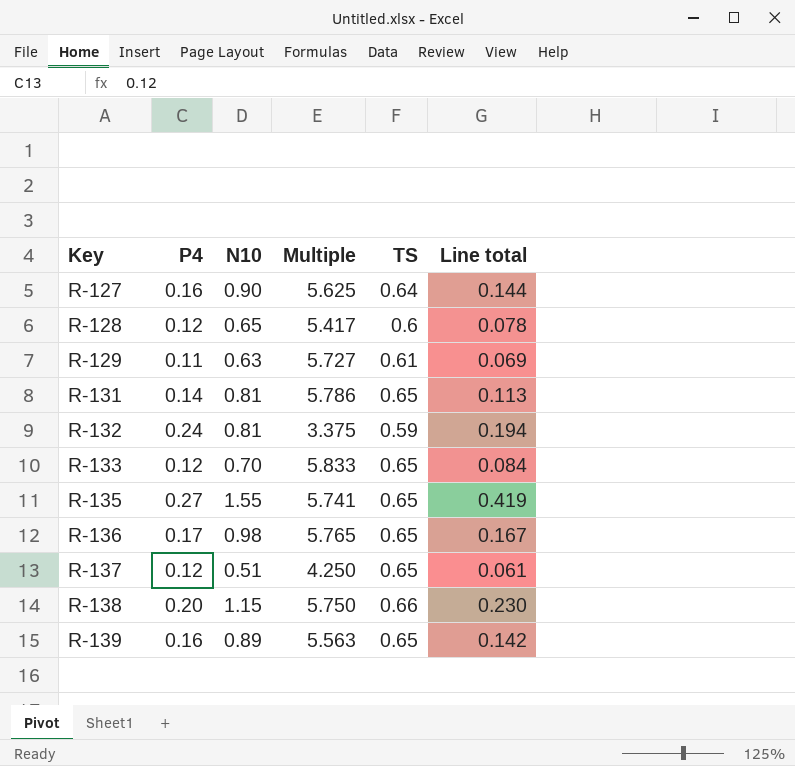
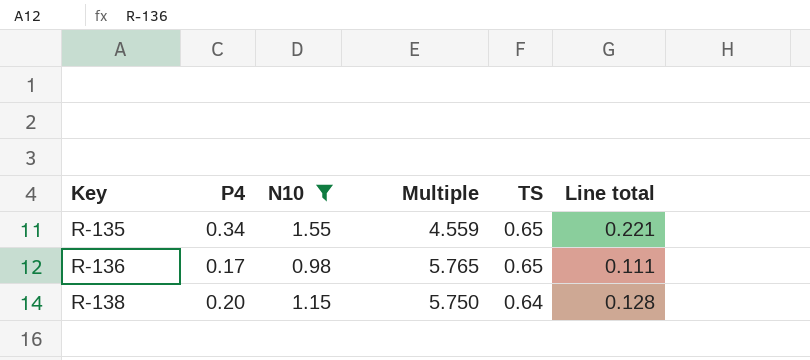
filter: none -> N10 >= 0.98
column Line total | formula: [P4] * [N10] -> [P4] * [TS]
R-135 | P4: 0.27 -> 0.34
R-135 | Multiple: 5.741 -> 4.559
R-138 | TS: 0.66 -> 0.64

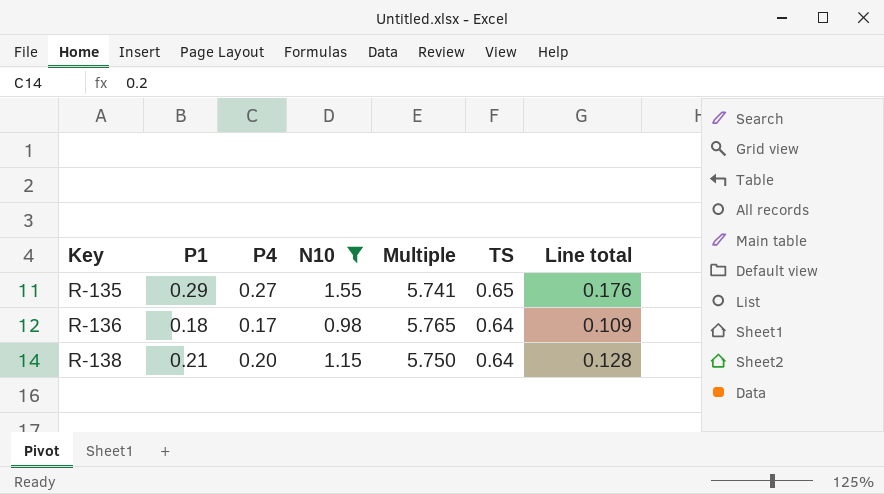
column P1 | position: none -> 2
R-135 | P4: 0.34 -> 0.27
R-135 | Multiple: 4.559 -> 5.741
R-135 | Line total: 0.221 -> 0.176
R-136 | TS: 0.65 -> 0.64
R-136 | Line total: 0.111 -> 0.109

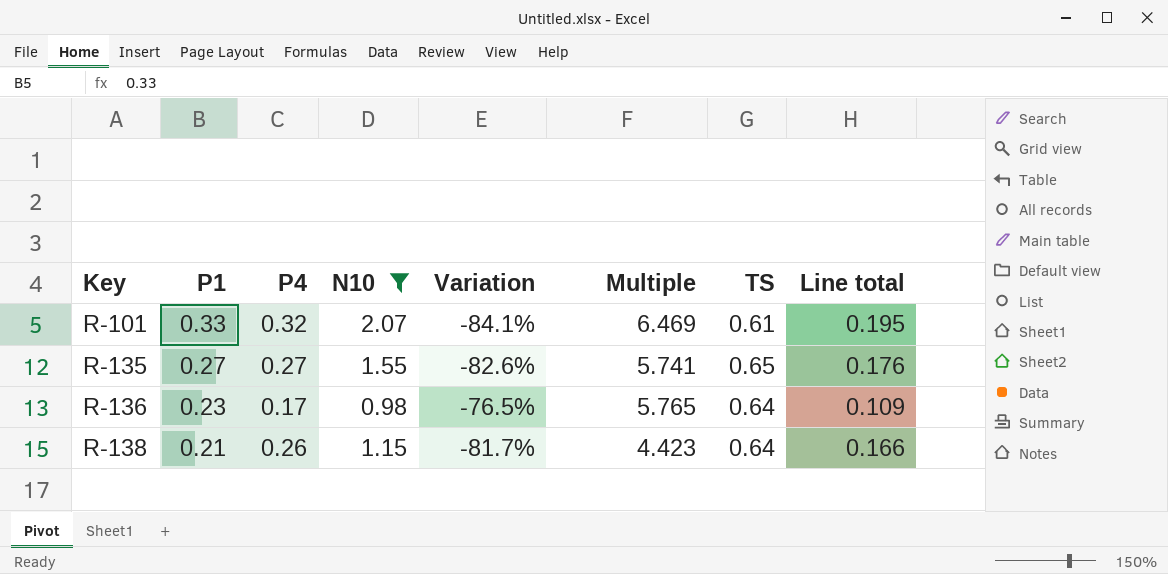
column Variation | formula: none -> ([P1] - [N10]) / [N10]
row R-101: none -> 0.33 | 0.32 | 2.07 | -84.1% | 6.469 | 0.61 | 0.195
R-135 | P1: 0.29 -> 0.27
R-136 | P1: 0.18 -> 0.23
R-138 | P4: 0.20 -> 0.26
R-138 | Multiple: 5.750 -> 4.423
R-138 | Line total: 0.128 -> 0.166

